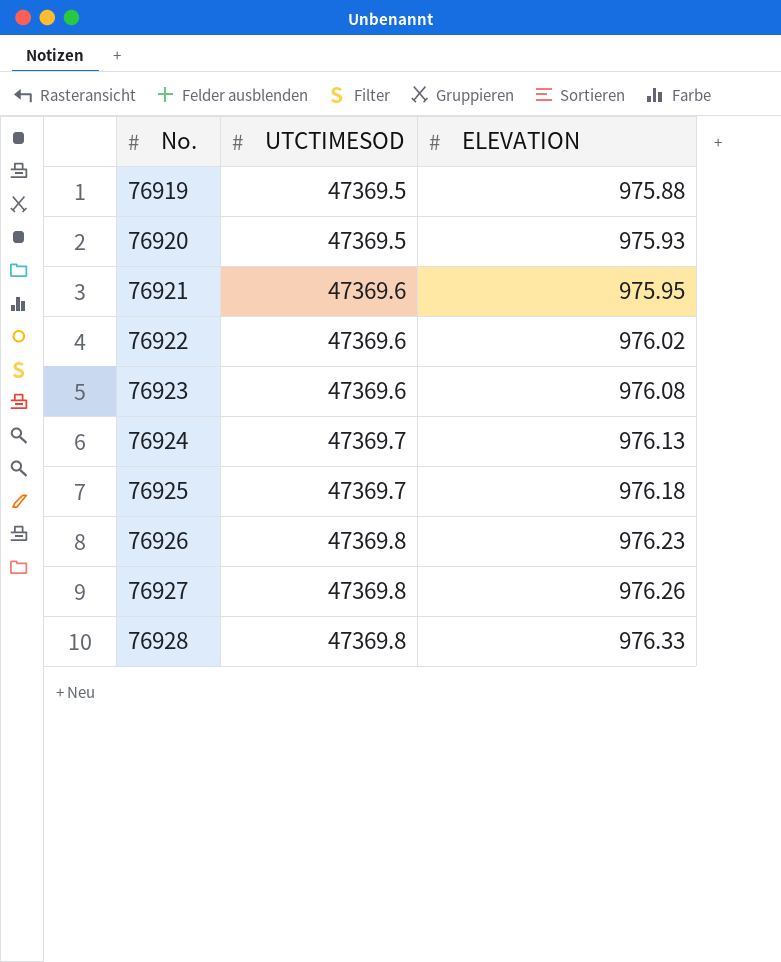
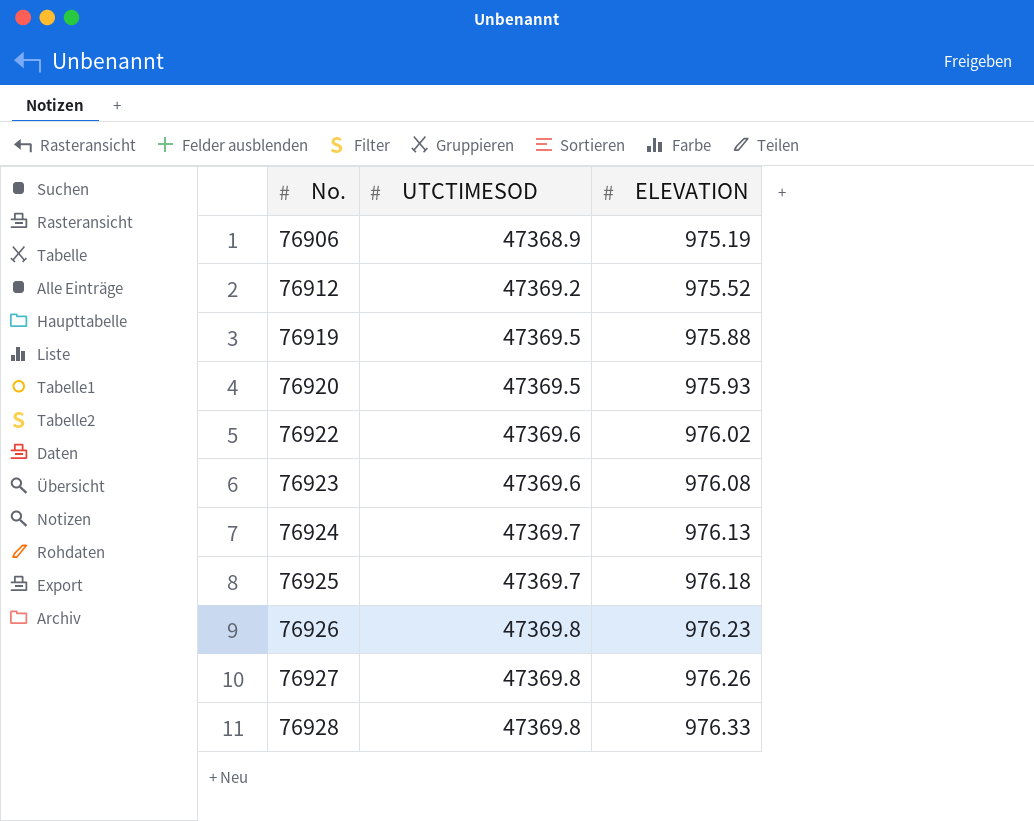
row 76921: 47369.6 | 975.95 -> none
row 76906: none -> 47368.9 | 975.19
row 76912: none -> 47369.2 | 975.52

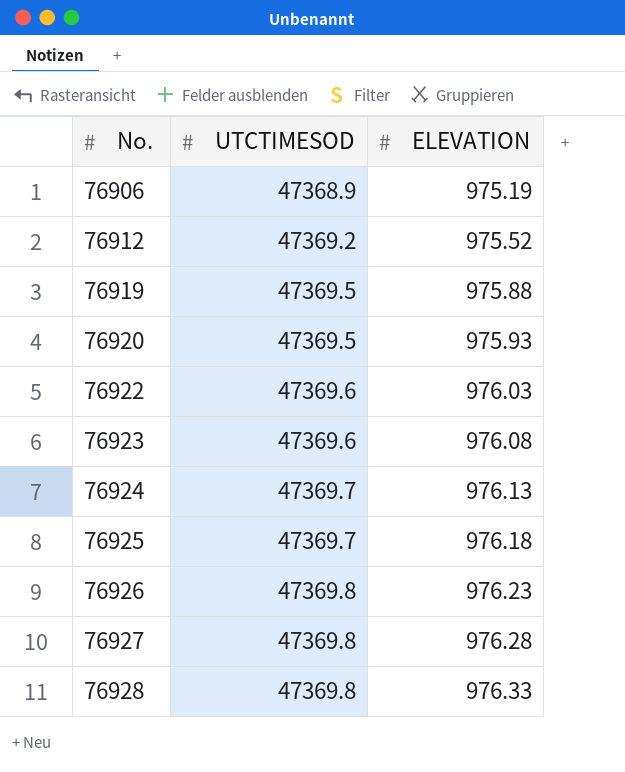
76922 | ELEVATION: 976.02 -> 976.03
76927 | ELEVATION: 976.26 -> 976.28

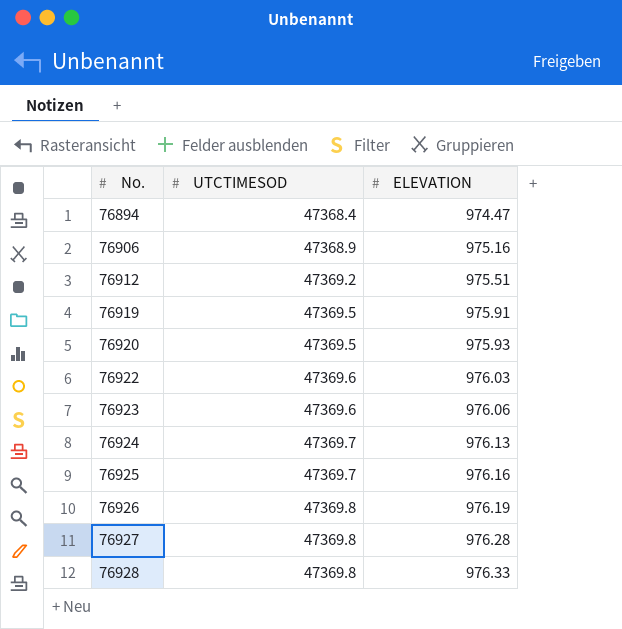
row 76894: none -> 47368.4 | 974.47
76906 | ELEVATION: 975.19 -> 975.16
76912 | ELEVATION: 975.52 -> 975.51
76919 | ELEVATION: 975.88 -> 975.91
76923 | ELEVATION: 976.08 -> 976.06
76925 | ELEVATION: 976.18 -> 976.16
76926 | ELEVATION: 976.23 -> 976.19

